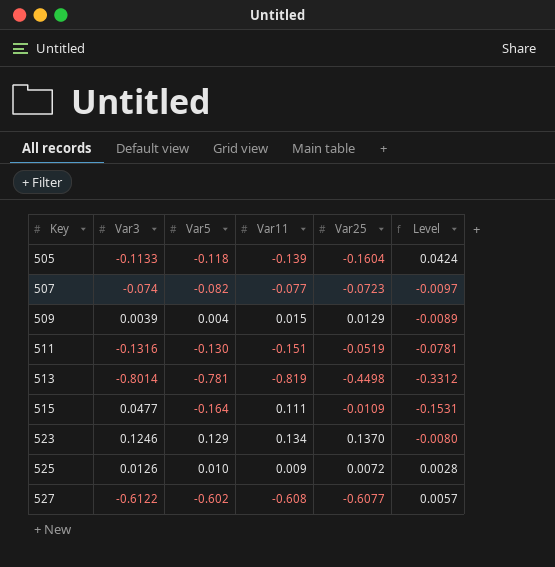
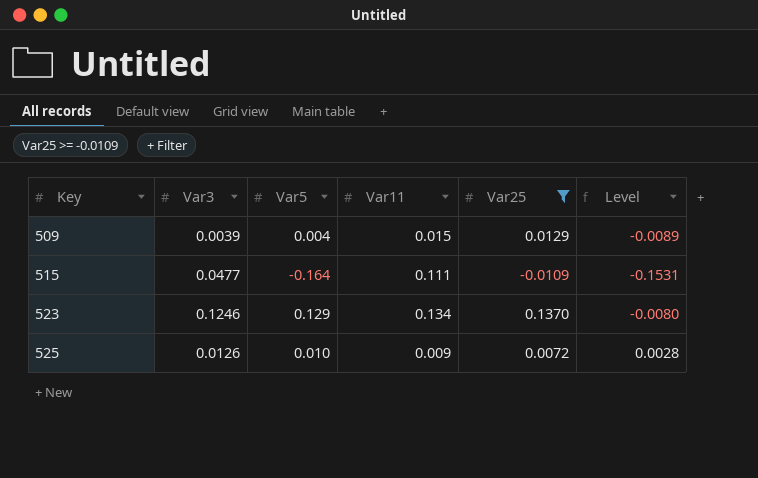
filter: none -> Var25 >= -0.0109

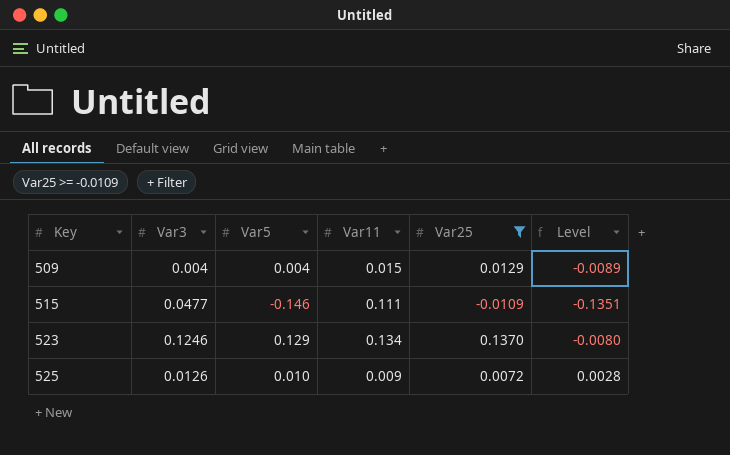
509 | Var3: 0.0039 -> 0.004
515 | Var5: -0.164 -> -0.146
515 | Level: -0.1531 -> -0.1351

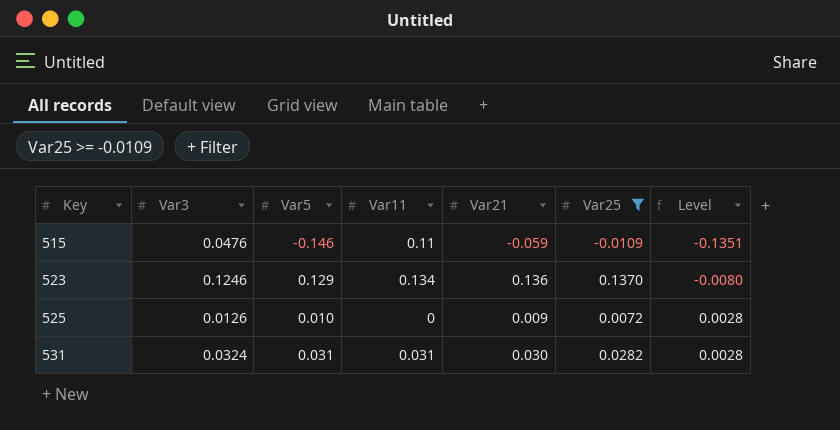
column Var21 | position: none -> 5
row 509: 0.004 | 0.004 | 0.015 | 0.0129 | -0.0089 -> none
515 | Var3: 0.0477 -> 0.0476
515 | Var11: 0.111 -> 0.11
525 | Var11: 0.009 -> 0
row 531: none -> 0.0324 | 0.031 | 0.031 | 0.030 | 0.0282 | 0.0028

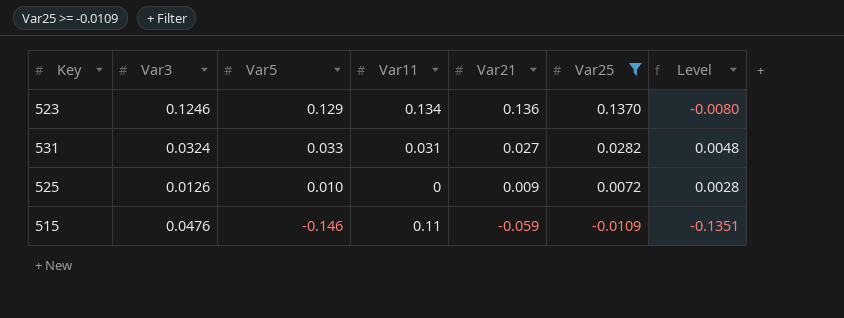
row order: Key ascending -> Var5 descending
531 | Var5: 0.031 -> 0.033
531 | Var21: 0.030 -> 0.027
531 | Level: 0.0028 -> 0.0048

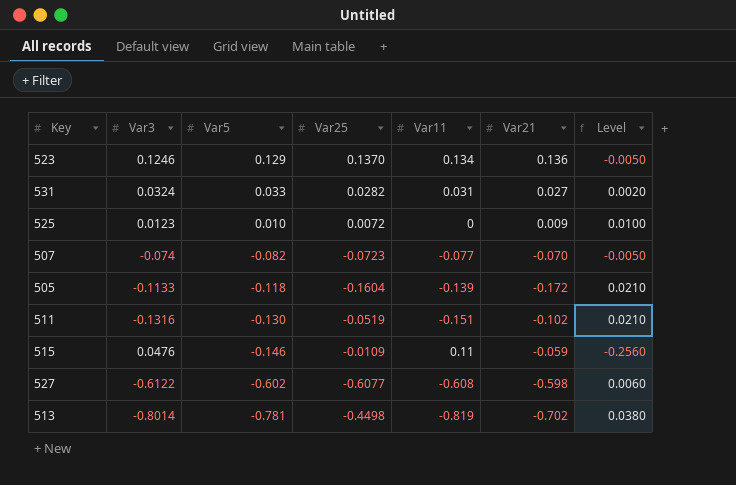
filter: Var25 >= -0.0109 -> none
column Var25 | position: 6 -> 4
column Level | formula: [Var5] - [Var25] -> [Var5] - [Var11]
525 | Var3: 0.0126 -> 0.0123

